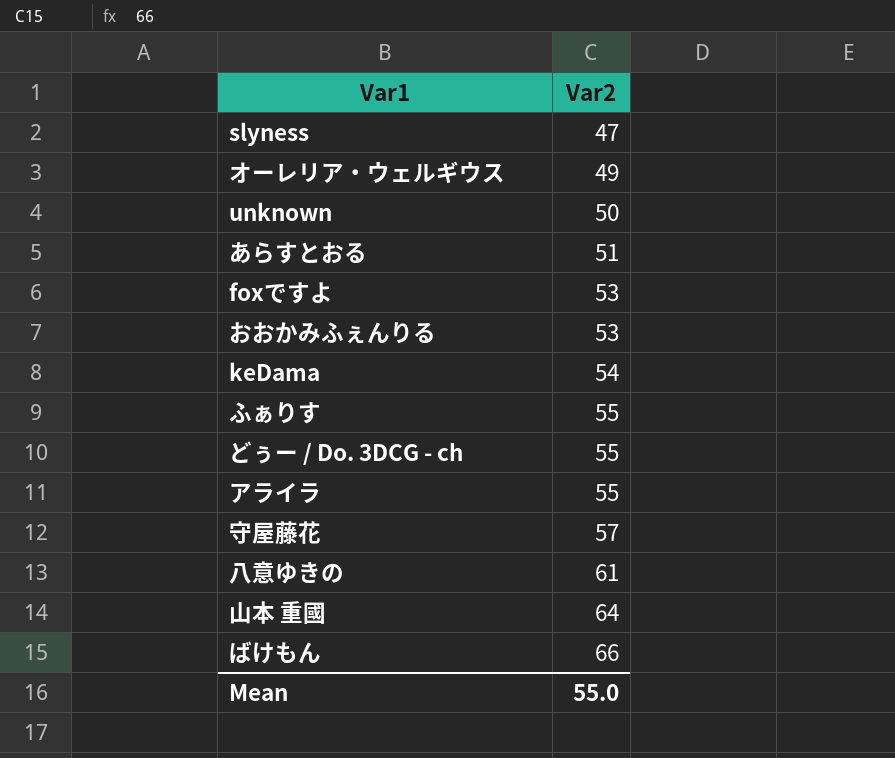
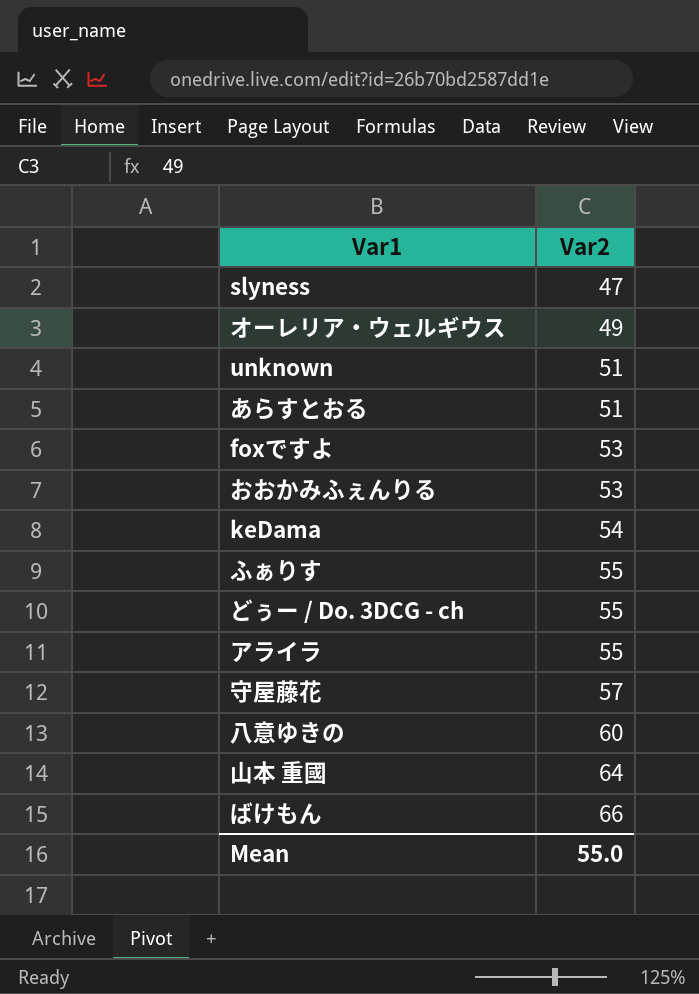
unknown | Var2: 50 -> 51
八意ゆきの | Var2: 61 -> 60

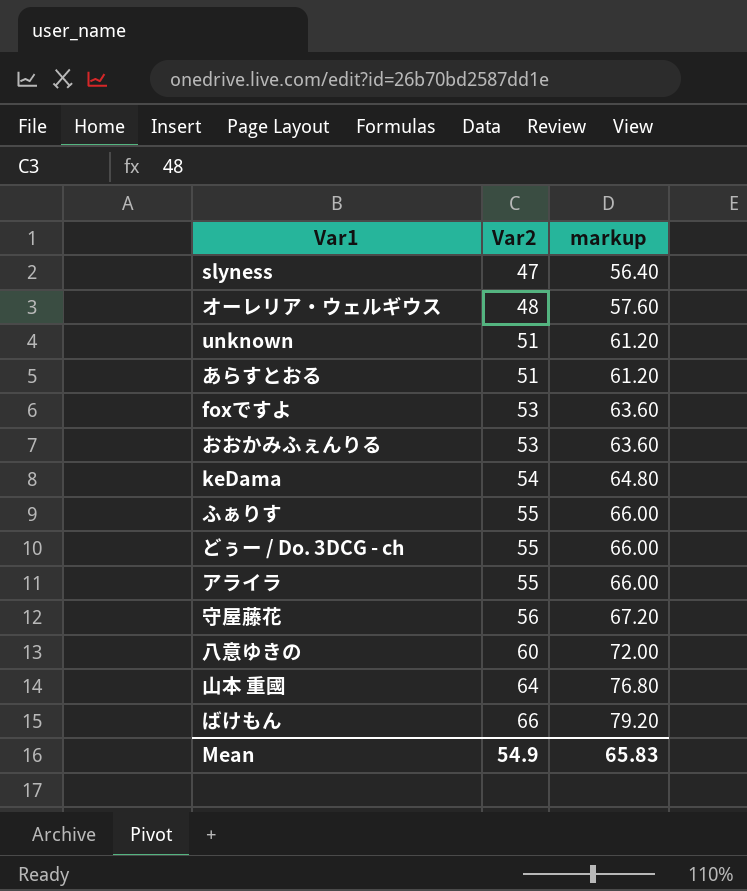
column markup | formula: none -> [Var2] * 1.2
オーレリア・ウェルギウス | Var2: 49 -> 48
守屋藤花 | Var2: 57 -> 56
Mean | Var2: 55.0 -> 54.9

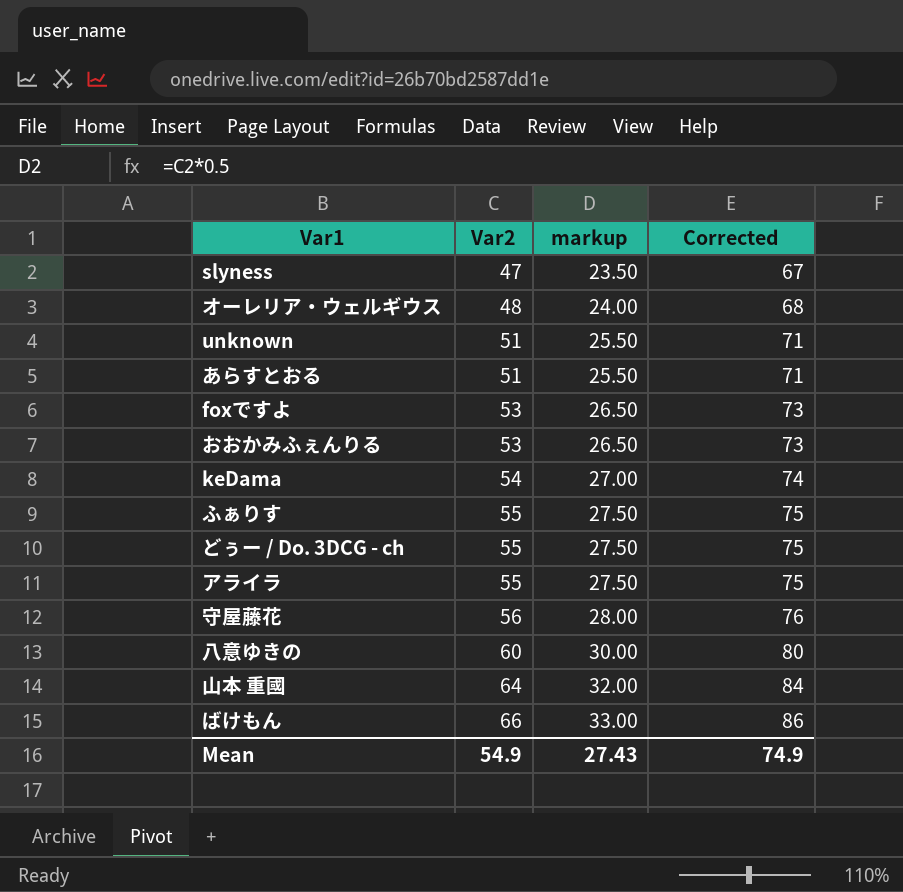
column markup | formula: [Var2] * 1.2 -> [Var2] * 0.5
column Corrected | formula: none -> [Var2] + 20
Mean | markup: 65.83 -> 27.43

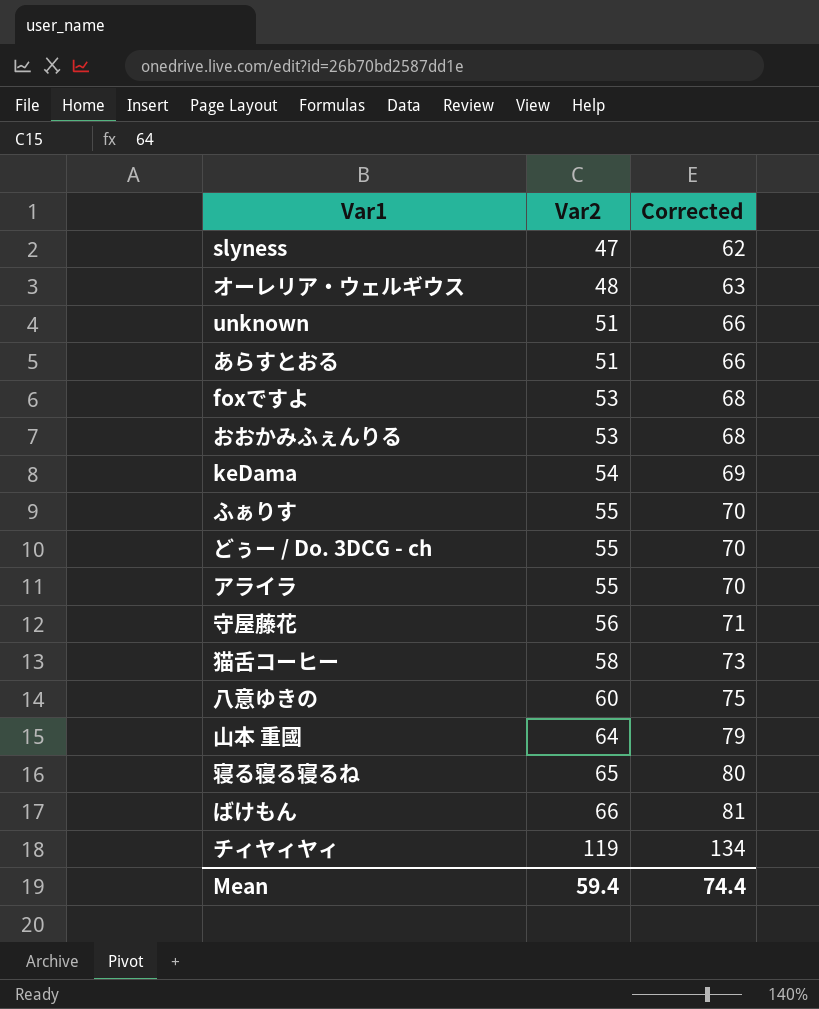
column markup | formula: [Var2] * 0.5 -> none
column Corrected | formula: [Var2] + 20 -> [Var2] + 15
row 猫舌コーヒー: none -> 58 | 73
row 寝る寝る寝るね: none -> 65 | 80
row チィヤィヤィ: none -> 119 | 134
Mean | Var2: 54.9 -> 59.4
Mean | Corrected: 74.9 -> 74.4

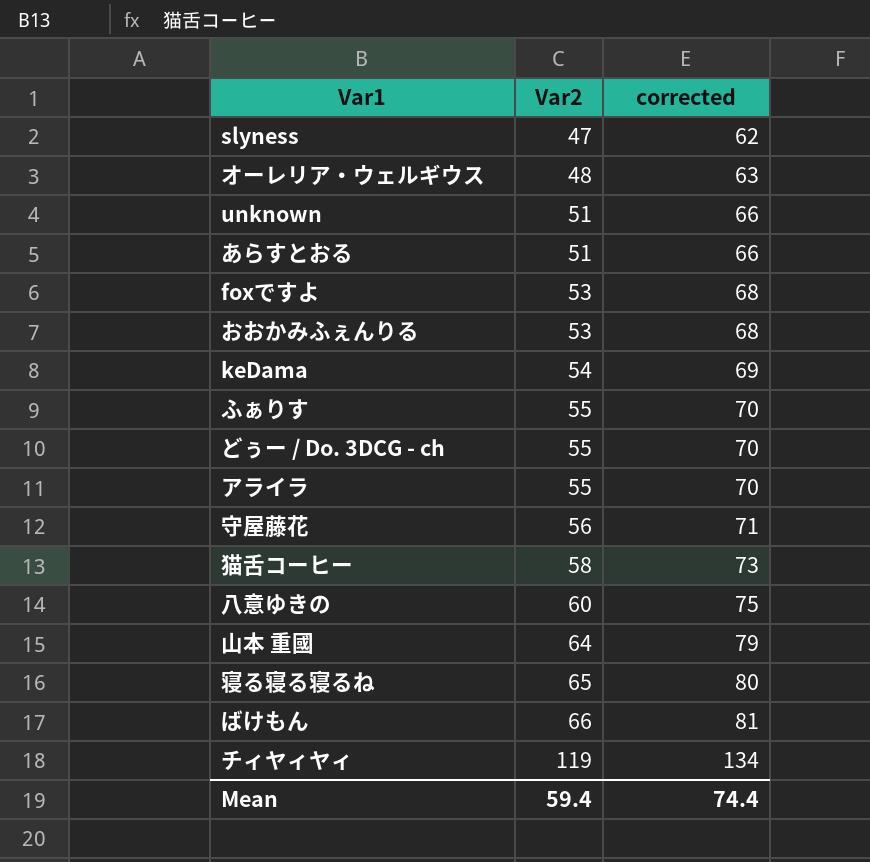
column name: Corrected -> corrected

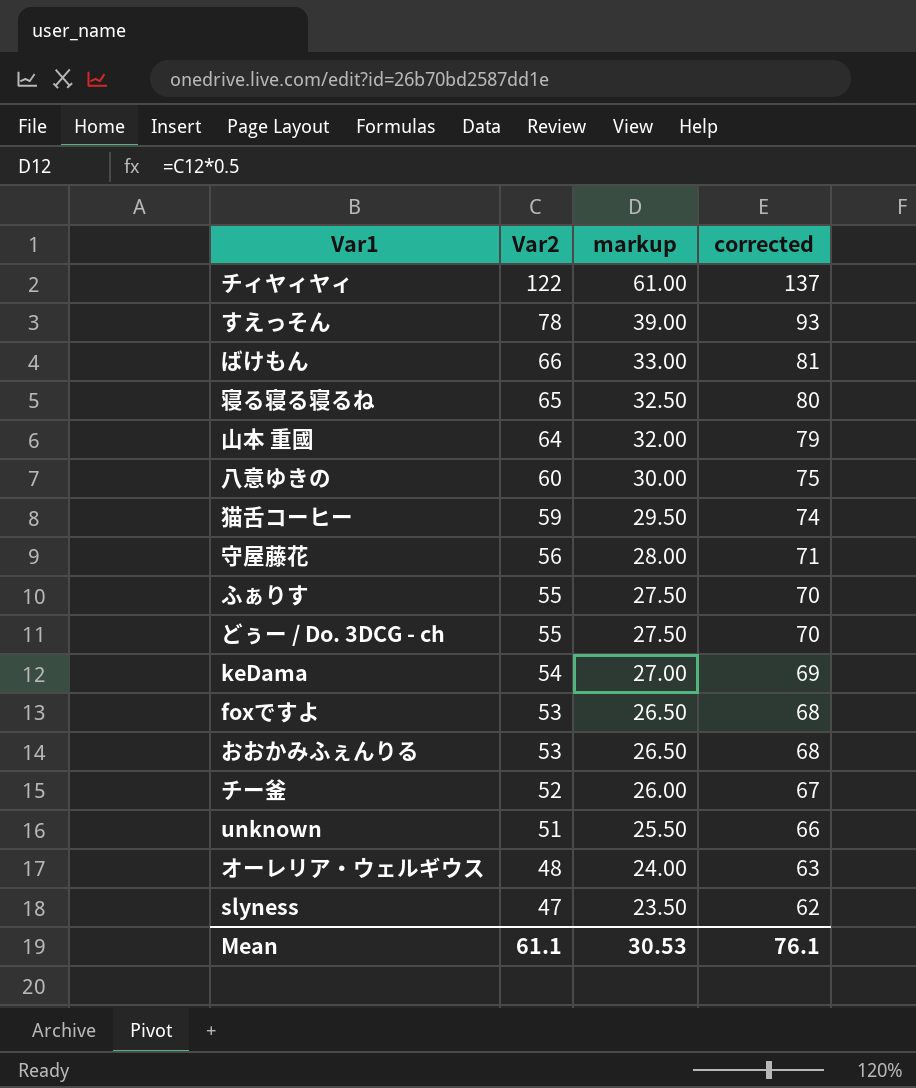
row order: Var2 ascending -> Var2 descending
column markup | formula: none -> [Var2] * 0.5
row あらすとおる: 51 | 66 -> none
row アライラ: 55 | 70 -> none
チィヤィヤィ | Var2: 119 -> 122
チィヤィヤィ | corrected: 134 -> 137
row すえっそん: none -> 78 | 39.00 | 93
猫舌コーヒー | Var2: 58 -> 59
猫舌コーヒー | corrected: 73 -> 74
row チー釜: none -> 52 | 26.00 | 67
Mean | Var2: 59.4 -> 61.1
Mean | corrected: 74.4 -> 76.1

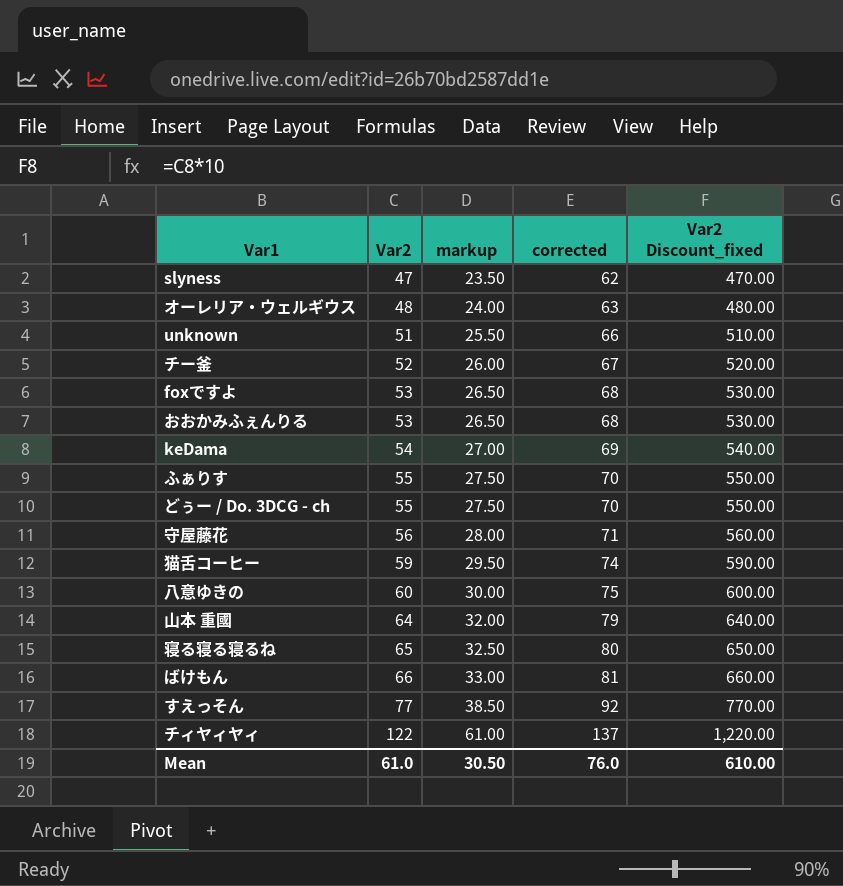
row order: Var2 descending -> Var2 ascending
column Var2 Discount_fixed | formula: none -> [Var2] * 10
すえっそん | Var2: 78 -> 77
すえっそん | markup: 39.00 -> 38.50
すえっそん | corrected: 93 -> 92
Mean | Var2: 61.1 -> 61.0
Mean | markup: 30.53 -> 30.50
Mean | corrected: 76.1 -> 76.0

